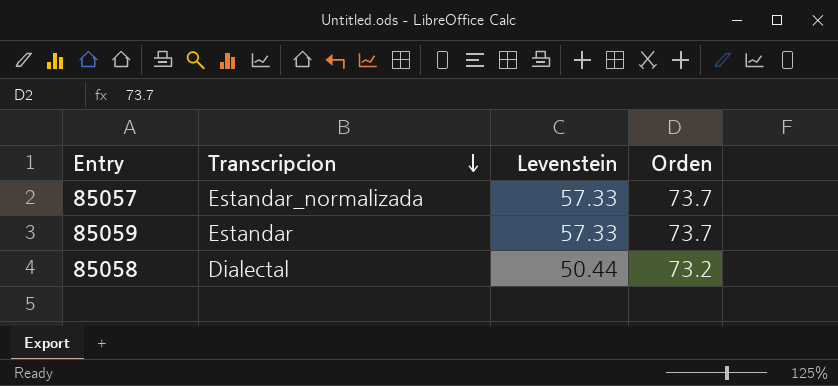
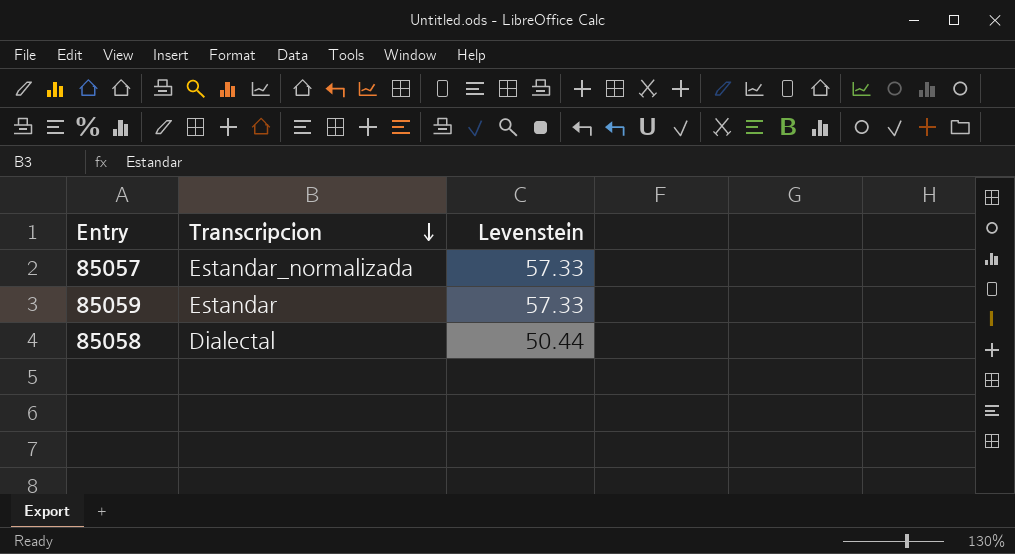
column Orden | position: 4 -> none

